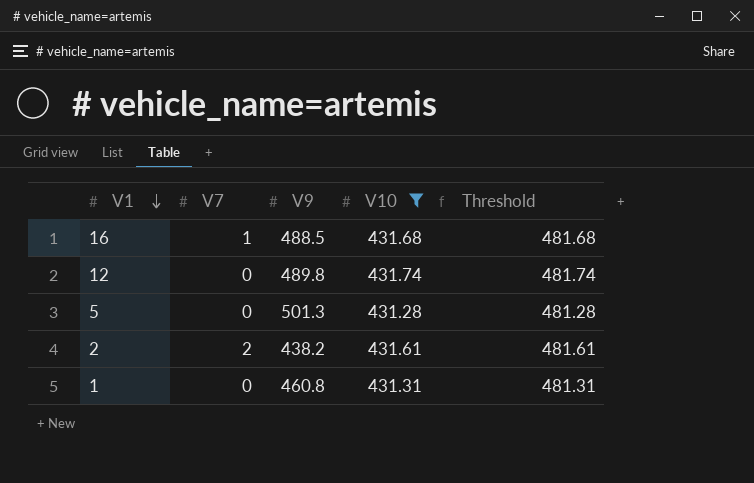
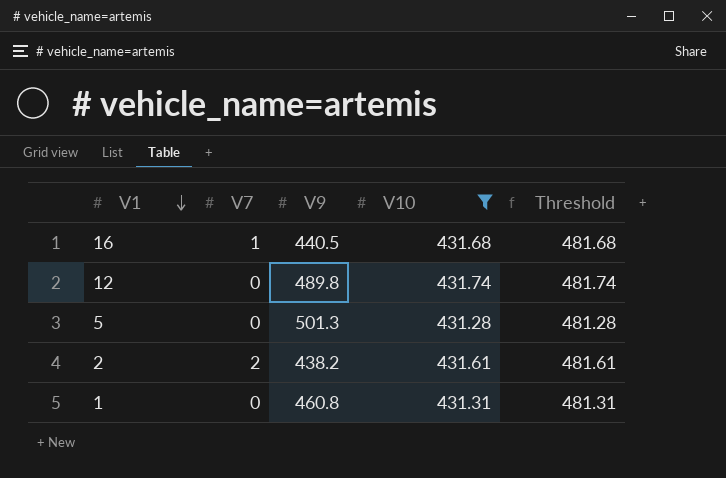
16 | V9: 488.5 -> 440.5

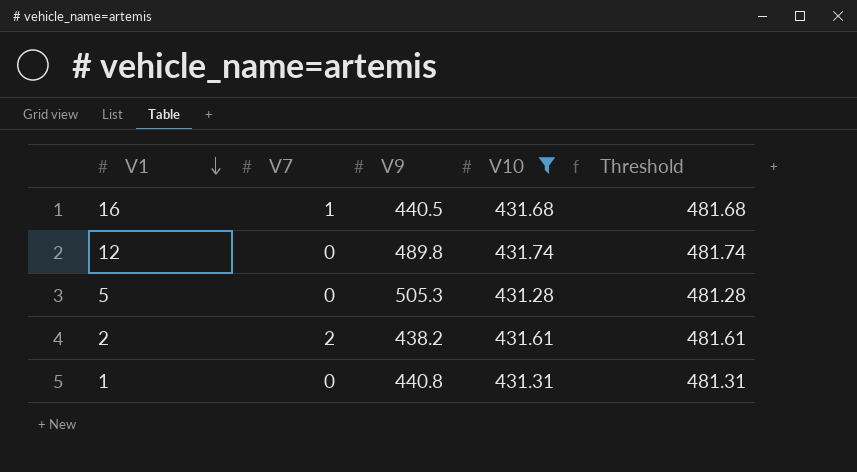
5 | V9: 501.3 -> 505.3
1 | V9: 460.8 -> 440.8

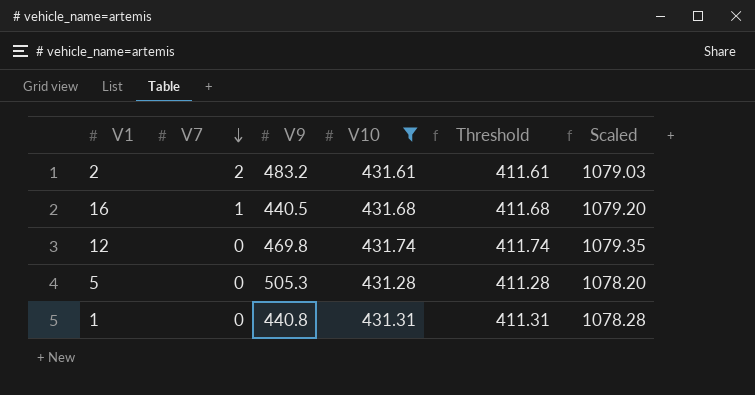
row order: V1 descending -> V7 descending
column Threshold | formula: [V10] + 50 -> [V10] - 20
column Scaled | formula: none -> [V10] * 2.5
2 | V9: 438.2 -> 483.2
12 | V9: 489.8 -> 469.8

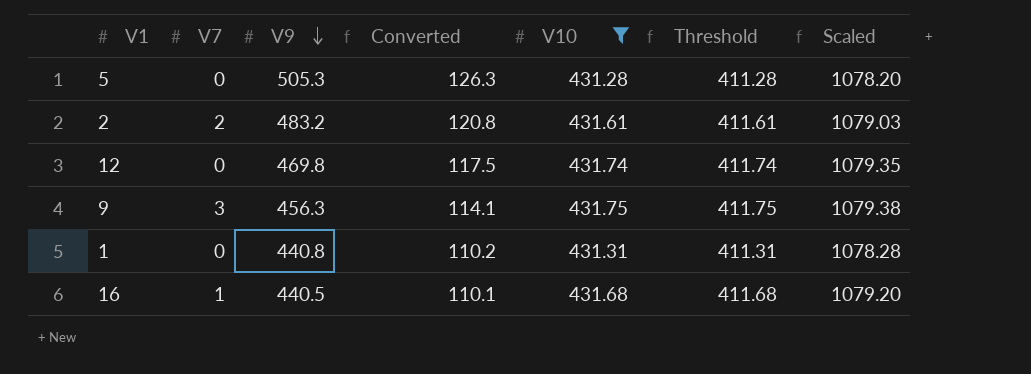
row order: V7 descending -> V9 descending
column Converted | formula: none -> [V9] * 0.25
row 9: none -> 3 | 456.3 | 114.1 | 431.75 | 411.75 | 1079.38

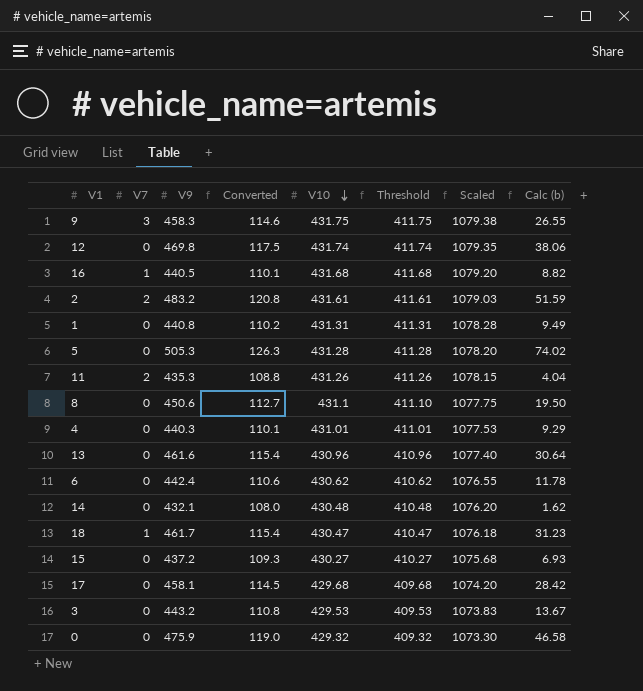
filter: V10 >= 431.28 -> none
row order: V9 descending -> V10 descending
column Calc (b) | formula: none -> [V9] - [V10]
9 | V9: 456.3 -> 458.3
9 | Converted: 114.1 -> 114.6

